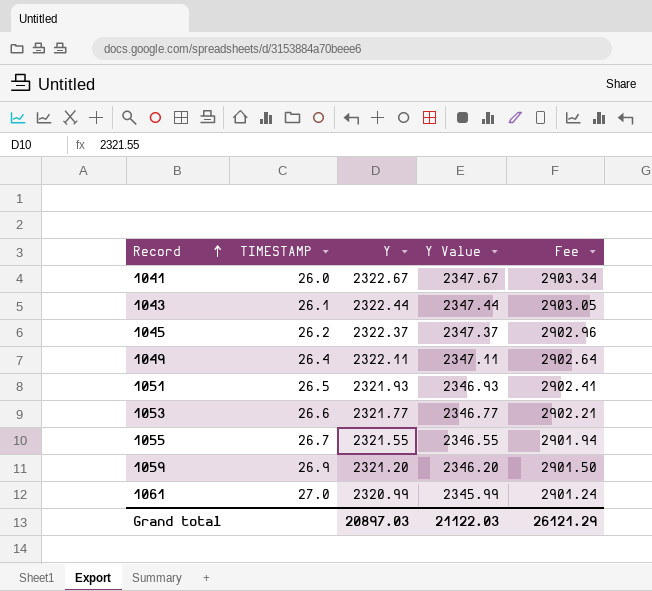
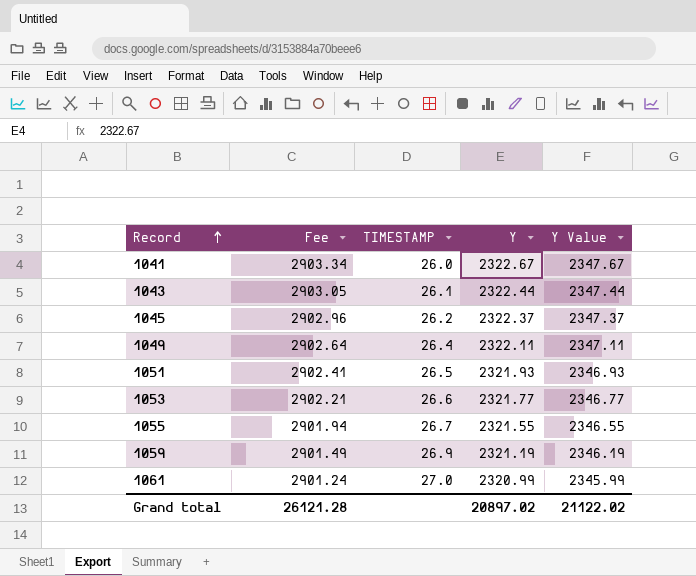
column Fee | position: 5 -> 2
1059 | Fee: 2901.50 -> 2901.49
1059 | Y: 2321.20 -> 2321.19
1059 | Y Value: 2346.20 -> 2346.19
Grand total | Fee: 26121.29 -> 26121.28
Grand total | Y: 20897.03 -> 20897.02
Grand total | Y Value: 21122.03 -> 21122.02

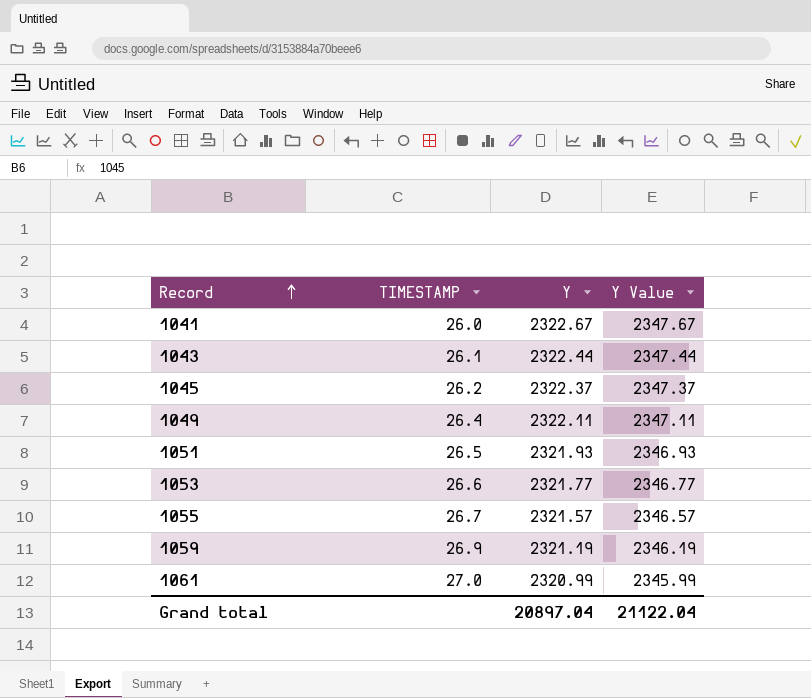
column Fee | formula: [Y] * 1.25 -> none
1055 | Y: 2321.55 -> 2321.57
1055 | Y Value: 2346.55 -> 2346.57
Grand total | Y: 20897.02 -> 20897.04
Grand total | Y Value: 21122.02 -> 21122.04

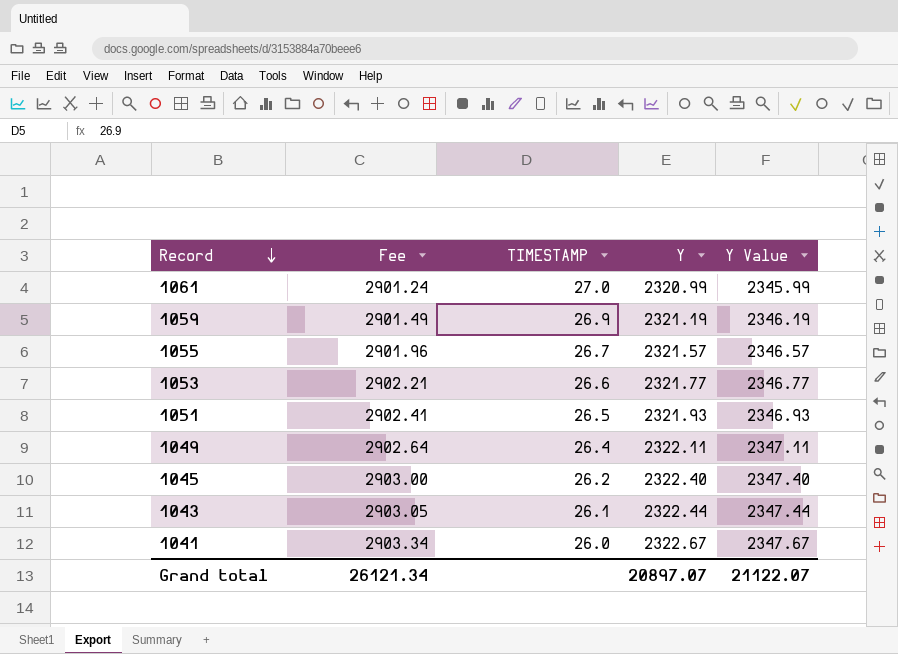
row order: Record ascending -> Record descending
column Fee | formula: none -> [Y] * 1.25
1045 | Y: 2322.37 -> 2322.40
1045 | Y Value: 2347.37 -> 2347.40
Grand total | Y: 20897.04 -> 20897.07
Grand total | Y Value: 21122.04 -> 21122.07

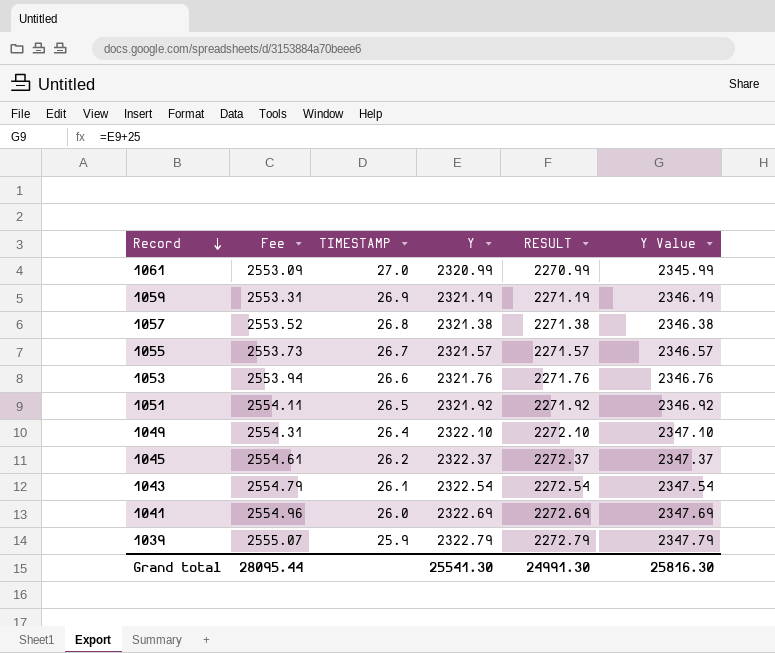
column Fee | formula: [Y] * 1.25 -> [Y] * 1.1
column RESULT | formula: none -> [Y] - 50
row 1057: none -> 2553.52 | 26.8 | 2321.38 | 2271.38 | 2346.38
1053 | Y: 2321.77 -> 2321.76
1053 | Y Value: 2346.77 -> 2346.76
1051 | Y: 2321.93 -> 2321.92
1051 | Y Value: 2346.93 -> 2346.92
1049 | Y: 2322.11 -> 2322.10
1049 | Y Value: 2347.11 -> 2347.10
1045 | Y: 2322.40 -> 2322.37
1045 | Y Value: 2347.40 -> 2347.37
1043 | Y: 2322.44 -> 2322.54
1043 | Y Value: 2347.44 -> 2347.54
1041 | Y: 2322.67 -> 2322.69
1041 | Y Value: 2347.67 -> 2347.69
row 1039: none -> 2555.07 | 25.9 | 2322.79 | 2272.79 | 2347.79
Grand total | Fee: 26121.34 -> 28095.44
Grand total | Y: 20897.07 -> 25541.30
Grand total | Y Value: 21122.07 -> 25816.30

